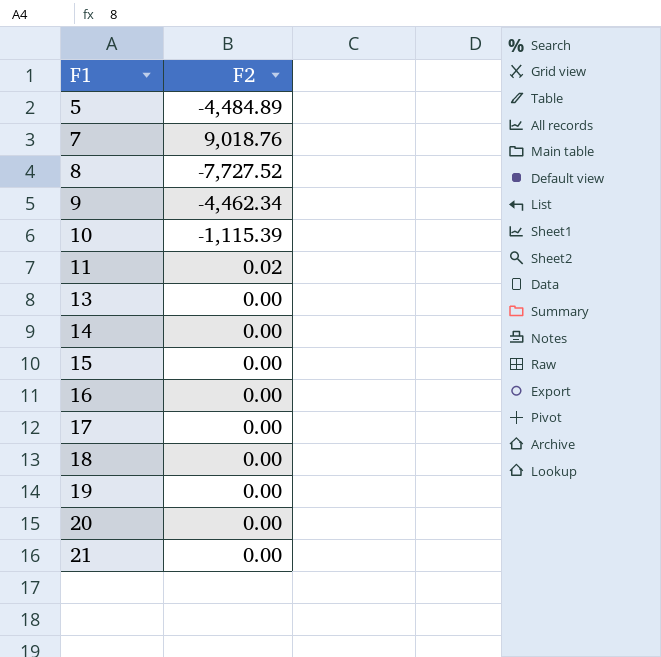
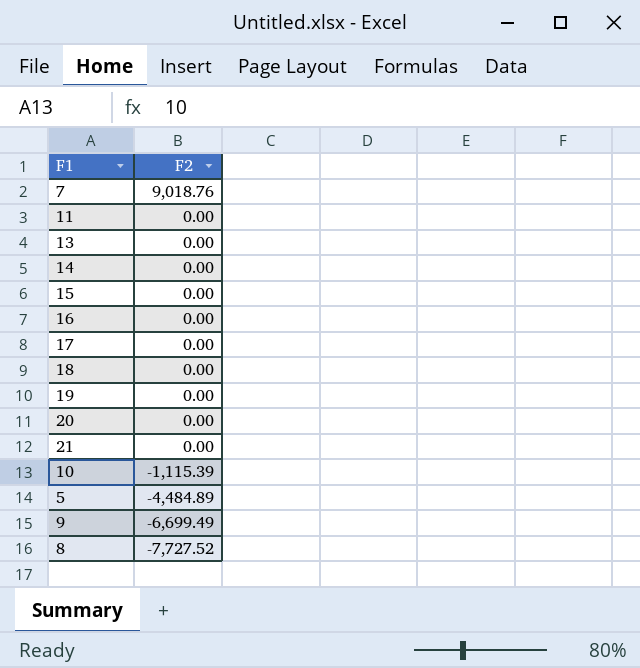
row order: F1 ascending -> F2 descending
11 | F2: 0.02 -> 0.00
9 | F2: -4,462.34 -> -6,699.49

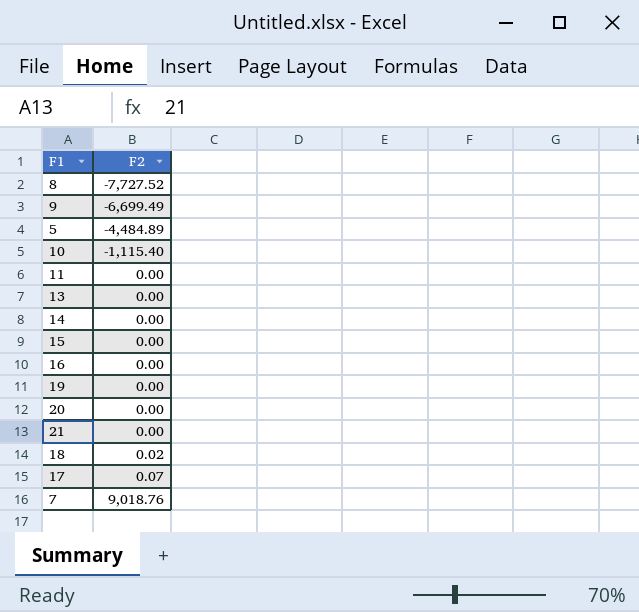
row order: F2 descending -> F2 ascending
10 | F2: -1,115.39 -> -1,115.40
18 | F2: 0.00 -> 0.02
17 | F2: 0.00 -> 0.07

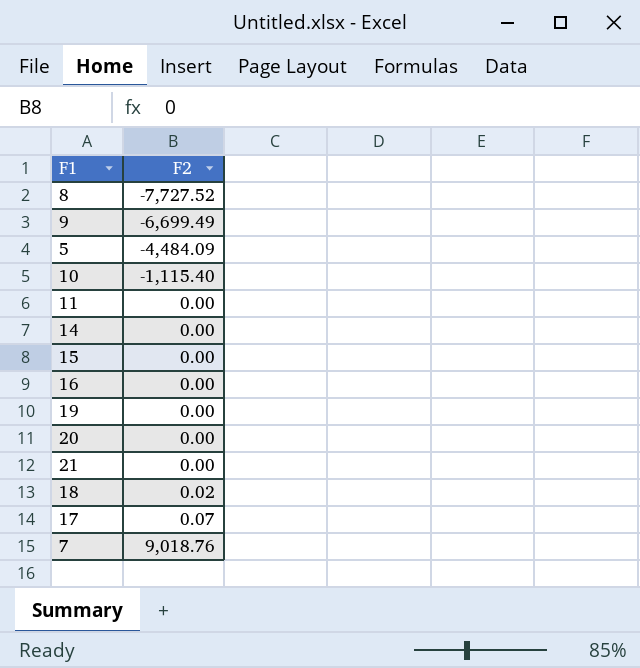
row 13: 0.00 -> none
5 | F2: -4,484.89 -> -4,484.09

